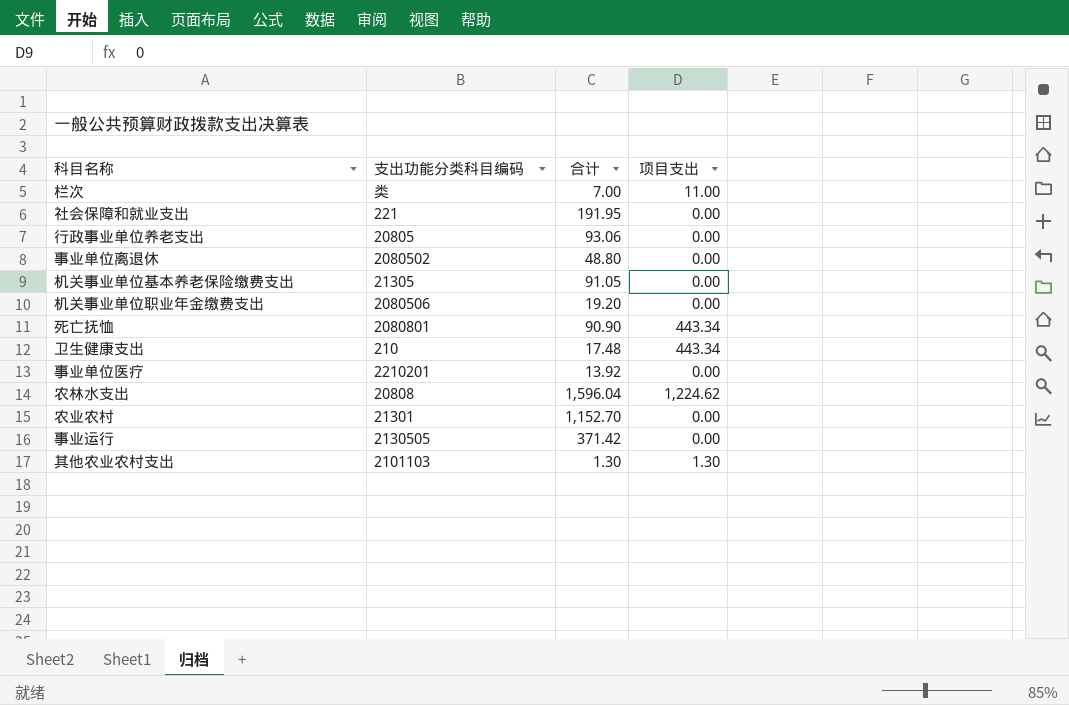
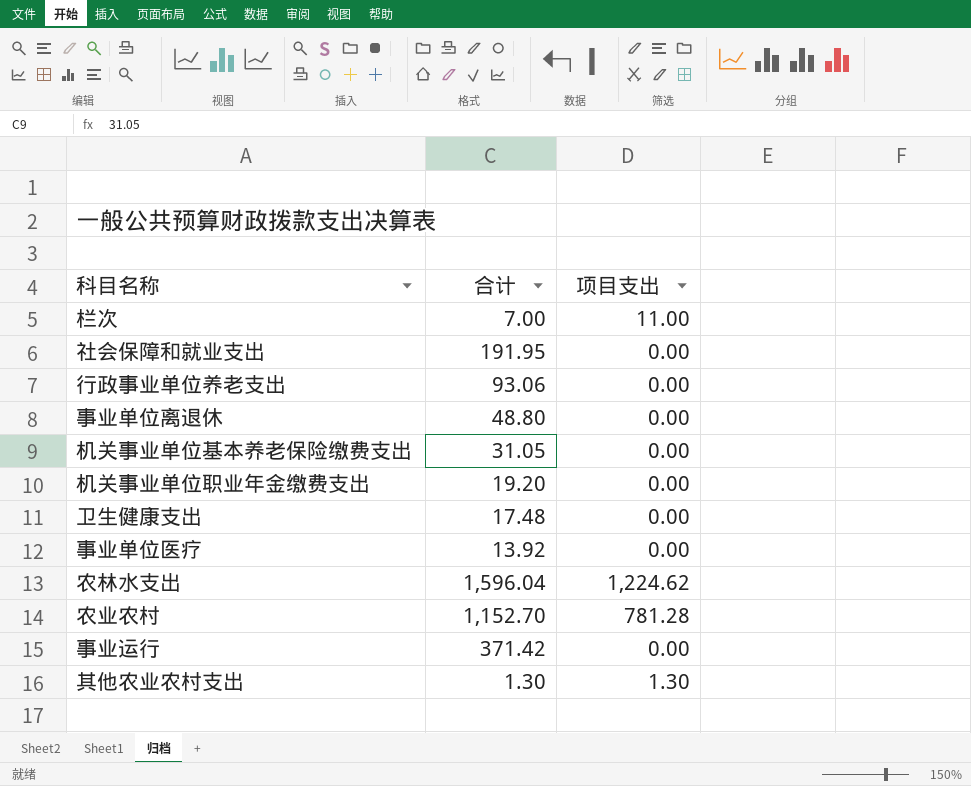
column 支出功能分类科目编码 | position: 2 -> none
row 死亡抚恤: 2080801 | 90.90 | 443.34 -> none
机关事业单位基本养老保险缴费支出 | 合计: 91.05 -> 31.05
卫生健康支出 | 项目支出: 443.34 -> 0.00
农业农村 | 项目支出: 0.00 -> 781.28

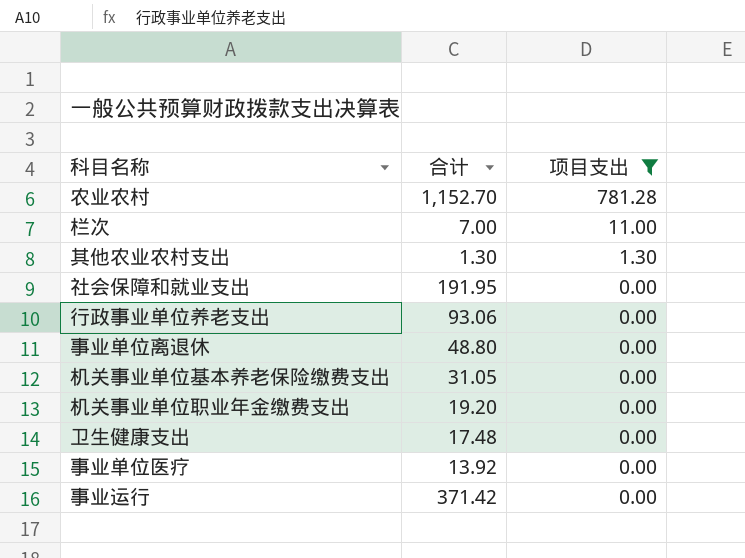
filter: none -> 项目支出 != 1,224.62
row order: none -> 项目支出 descending

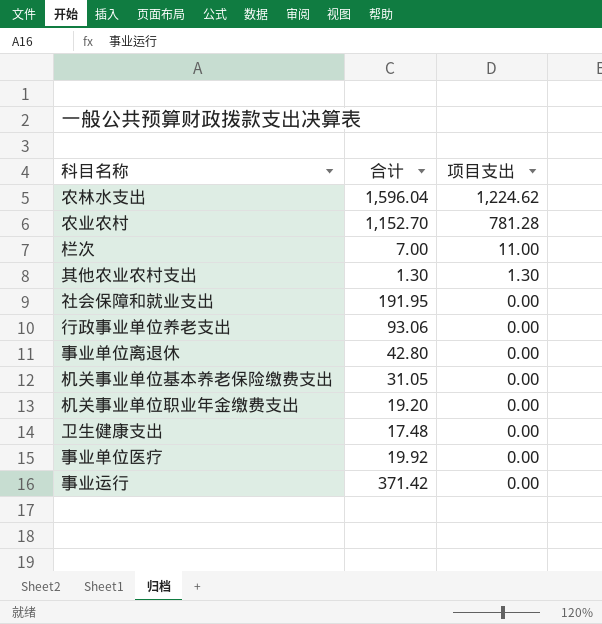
filter: 项目支出 != 1,224.62 -> none
事业单位离退休 | 合计: 48.80 -> 42.80
事业单位医疗 | 合计: 13.92 -> 19.92

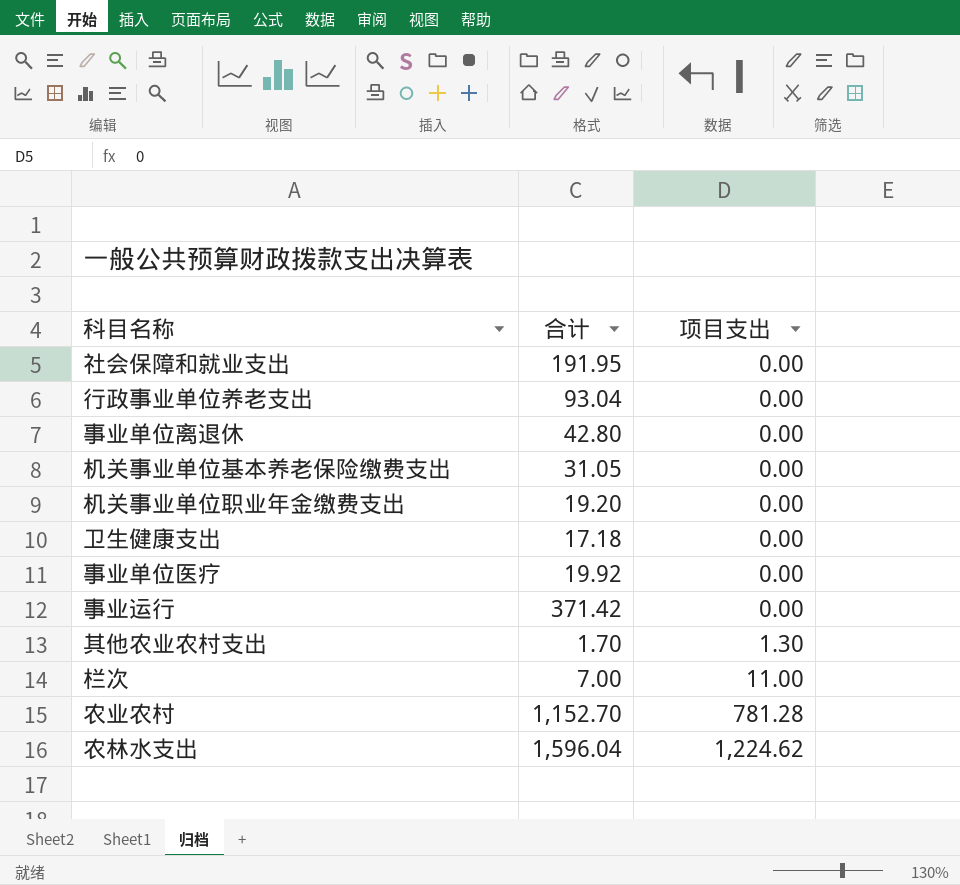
row order: 项目支出 descending -> 项目支出 ascending
行政事业单位养老支出 | 合计: 93.06 -> 93.04
卫生健康支出 | 合计: 17.48 -> 17.18
其他农业农村支出 | 合计: 1.30 -> 1.70

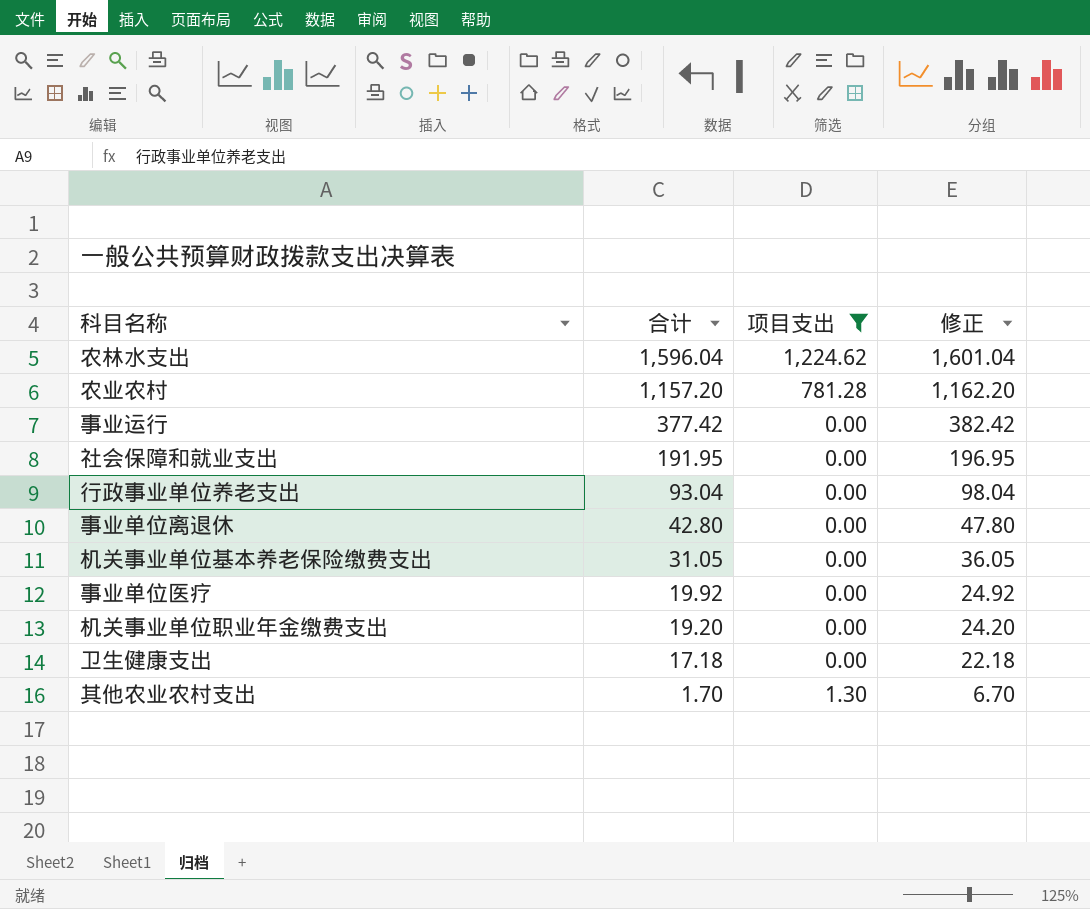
filter: none -> 项目支出 != 11.00
row order: 项目支出 ascending -> 合计 descending
column 修正 | formula: none -> [合计] + 5
农业农村 | 合计: 1,152.70 -> 1,157.20
事业运行 | 合计: 371.42 -> 377.42

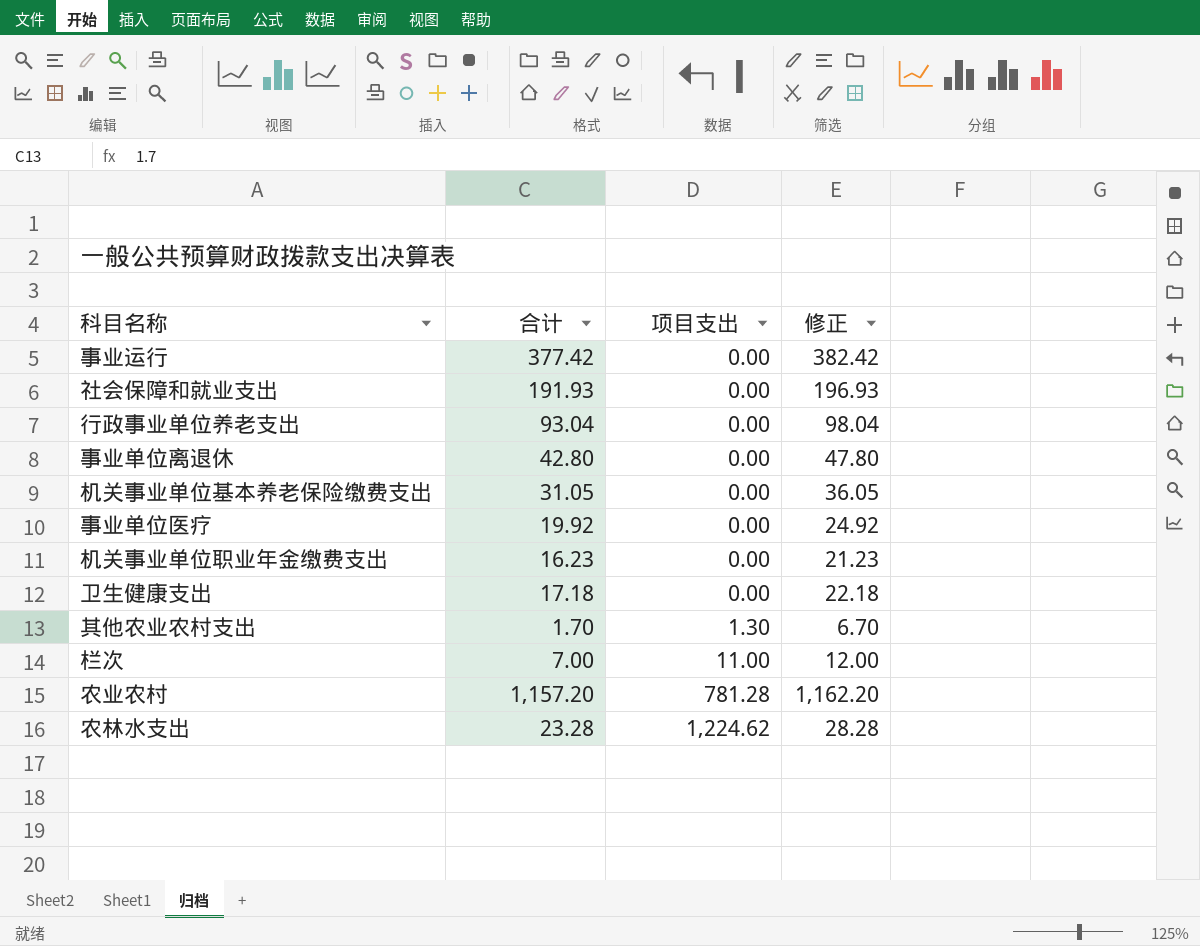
filter: 项目支出 != 11.00 -> none
row order: 合计 descending -> 项目支出 ascending
社会保障和就业支出 | 合计: 191.95 -> 191.93
社会保障和就业支出 | 修正: 196.95 -> 196.93
机关事业单位职业年金缴费支出 | 合计: 19.20 -> 16.23
机关事业单位职业年金缴费支出 | 修正: 24.20 -> 21.23
农林水支出 | 合计: 1,596.04 -> 23.28
农林水支出 | 修正: 1,601.04 -> 28.28

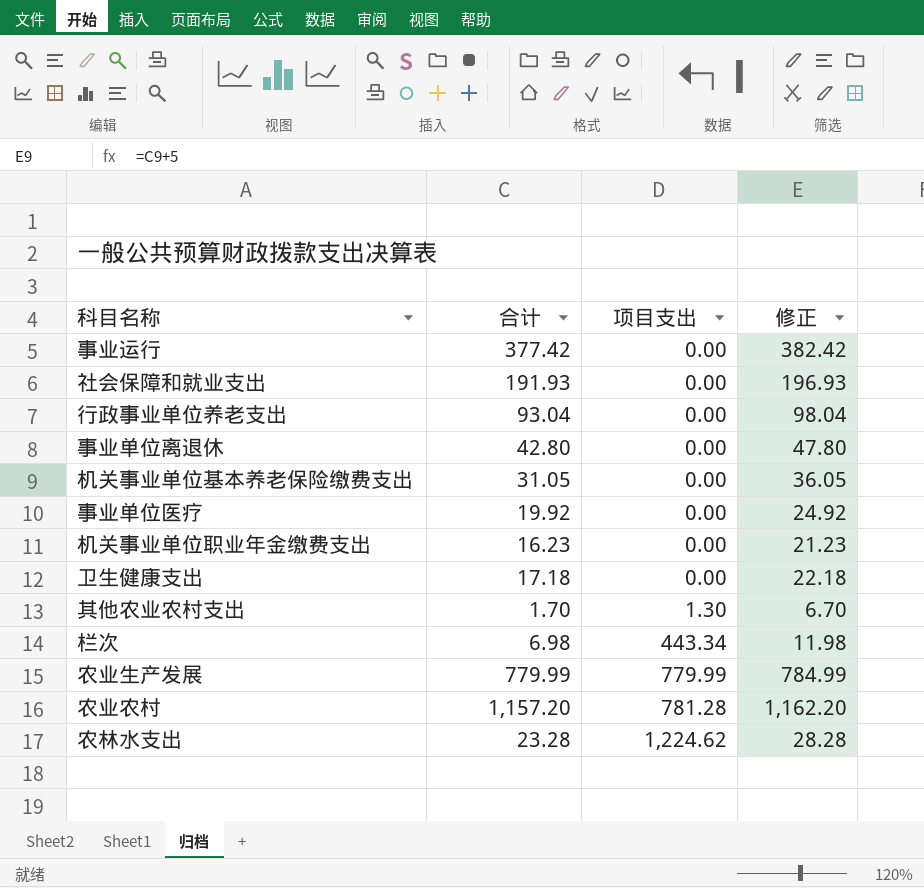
栏次 | 合计: 7.00 -> 6.98
栏次 | 项目支出: 11.00 -> 443.34
栏次 | 修正: 12.00 -> 11.98
row 农业生产发展: none -> 779.99 | 779.99 | 784.99

